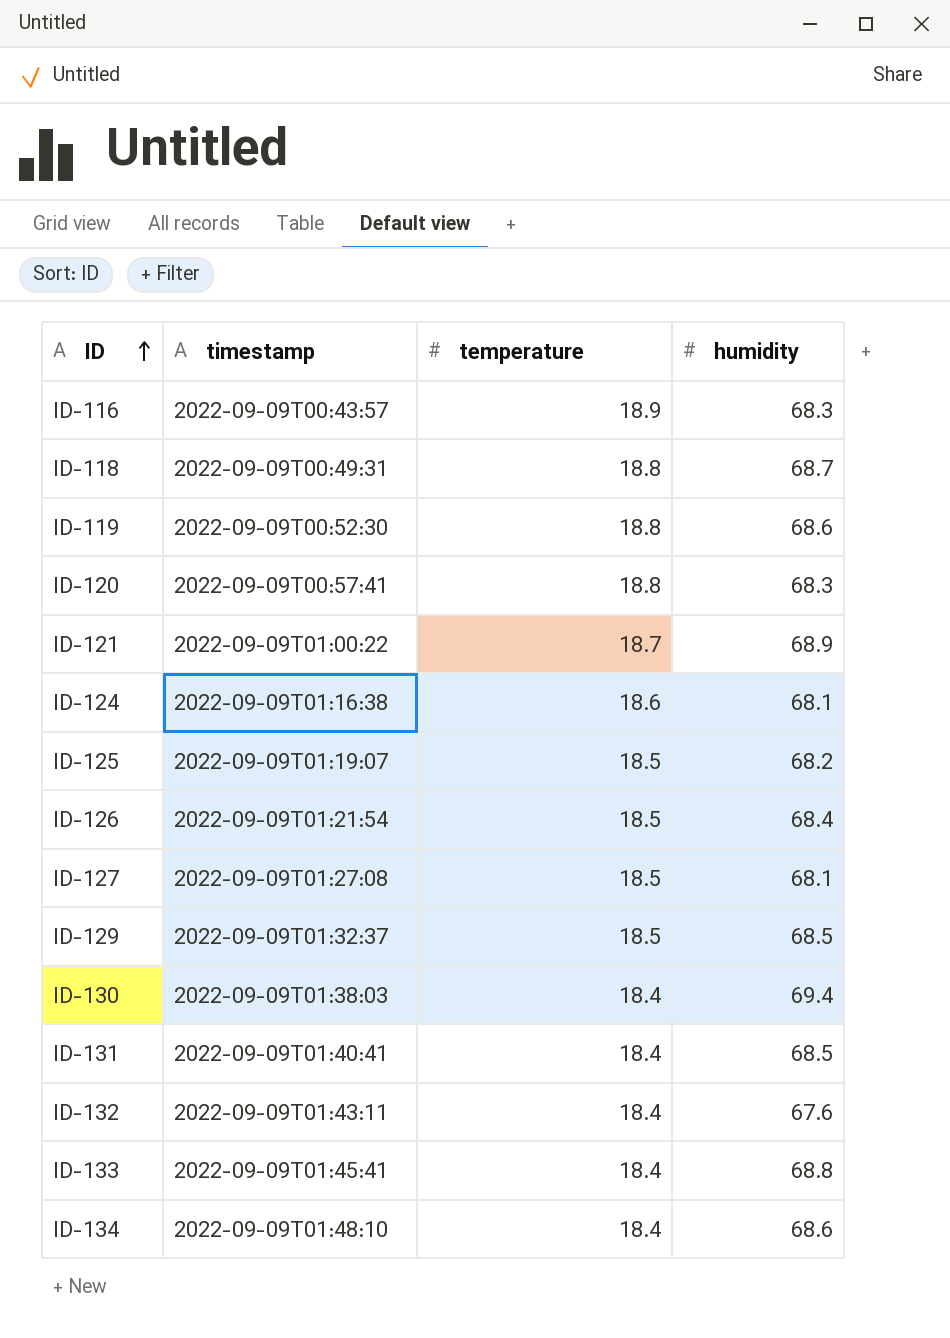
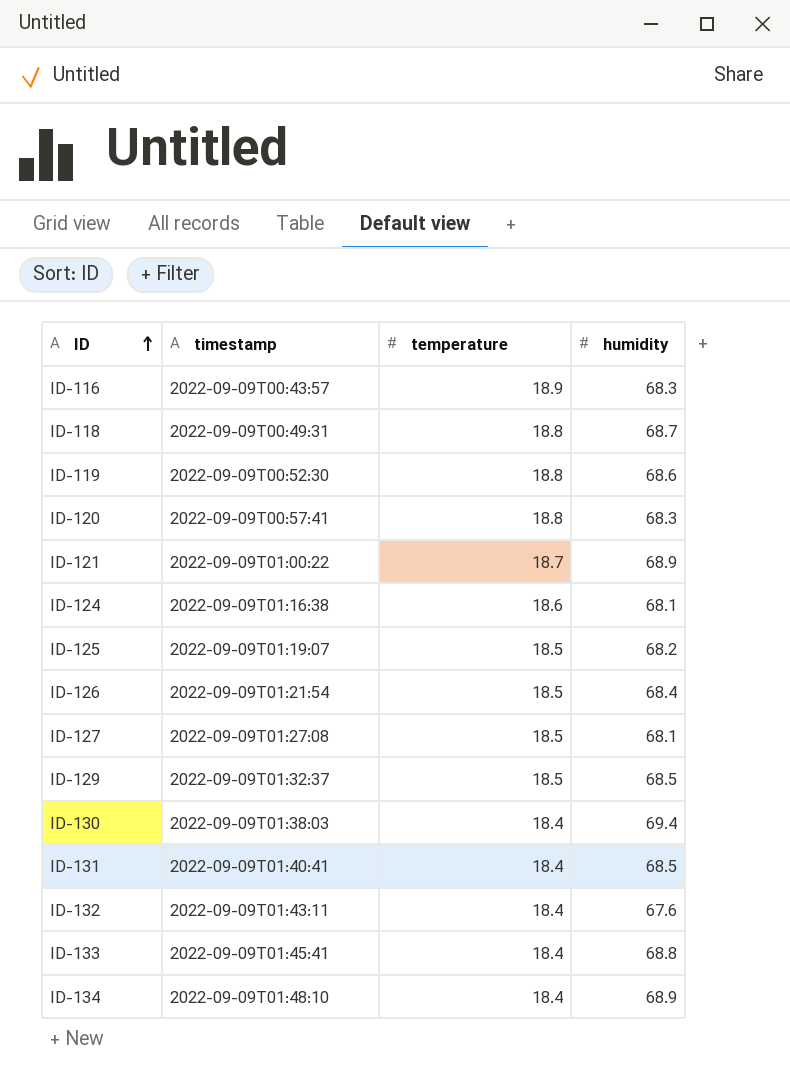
ID-134 | humidity: 68.6 -> 68.9

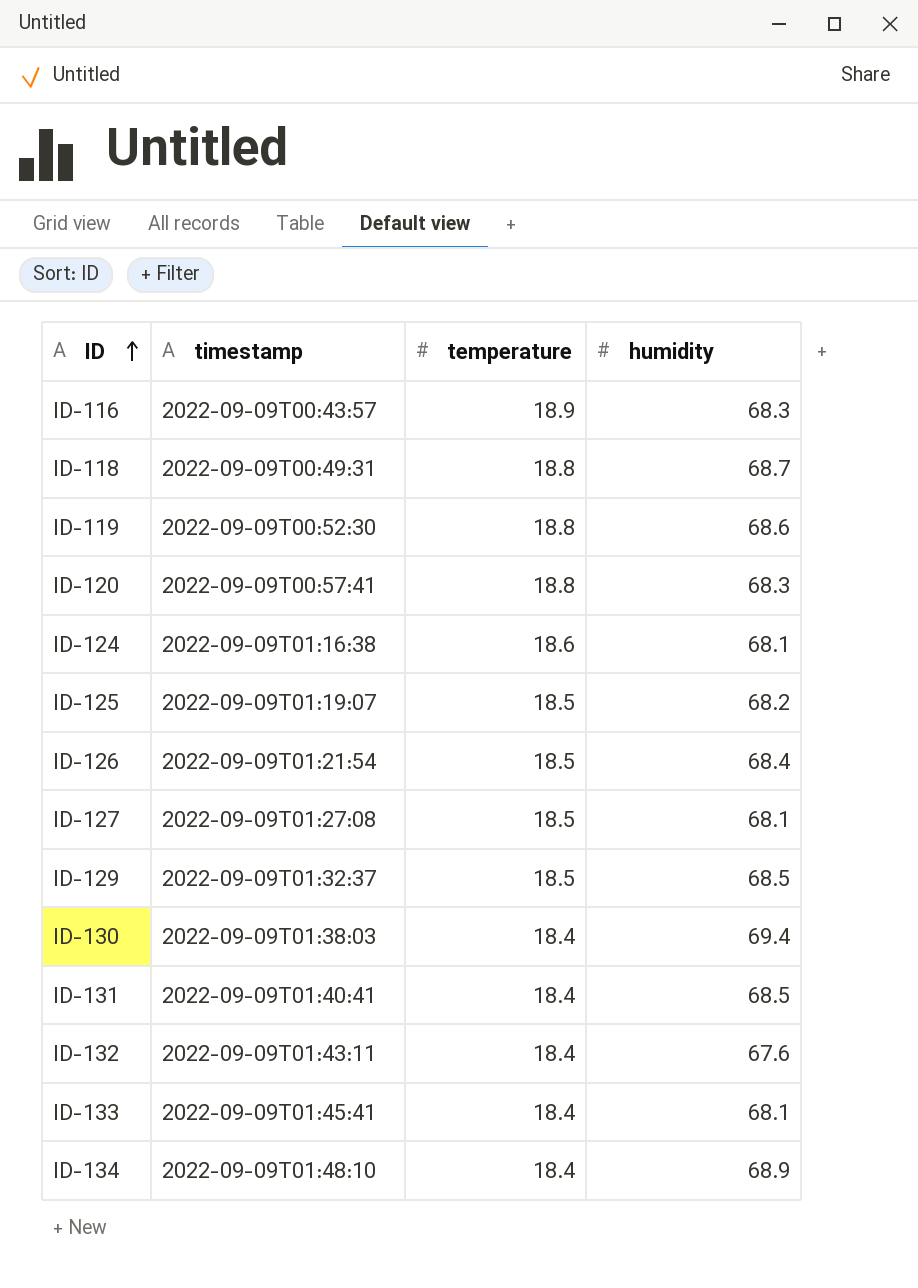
row ID-121: 2022-09-09T01:00:22 | 18.7 | 68.9 -> none
ID-133 | humidity: 68.8 -> 68.1

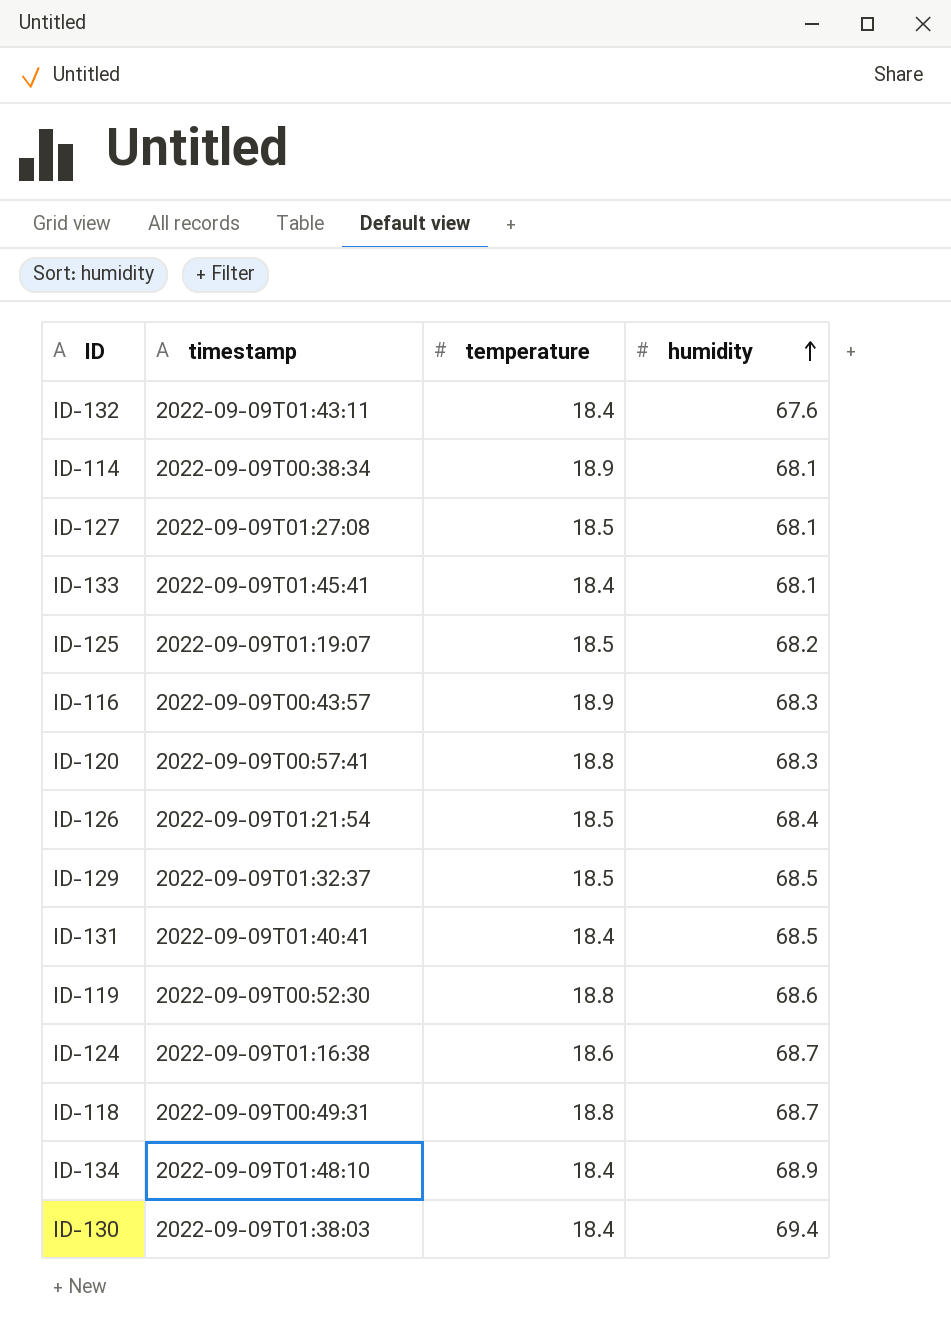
row order: ID ascending -> humidity ascending
row ID-114: none -> 2022-09-09T00:38:34 | 18.9 | 68.1
ID-124 | humidity: 68.1 -> 68.7

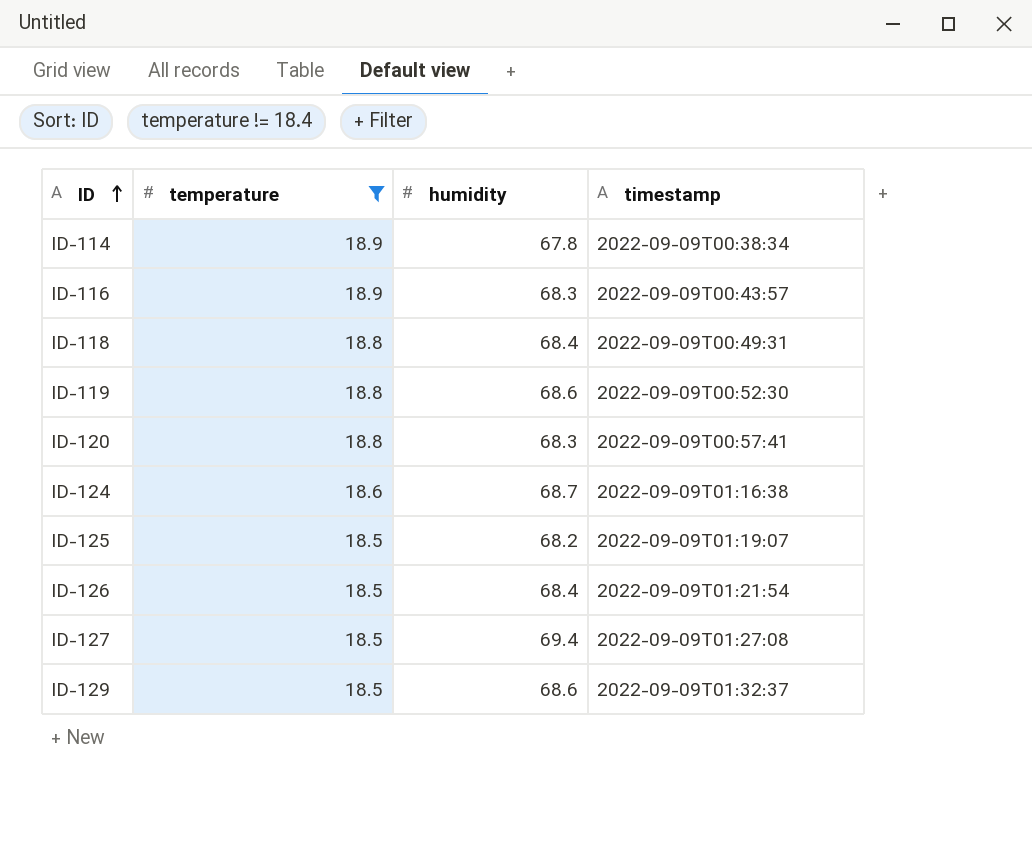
filter: none -> temperature != 18.4
row order: humidity ascending -> ID ascending
column timestamp | position: 2 -> 4
ID-114 | humidity: 68.1 -> 67.8
ID-118 | humidity: 68.7 -> 68.4
ID-127 | humidity: 68.1 -> 69.4
ID-129 | humidity: 68.5 -> 68.6

